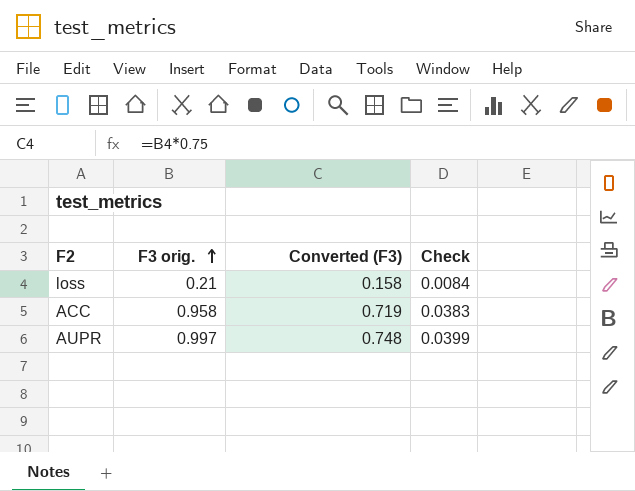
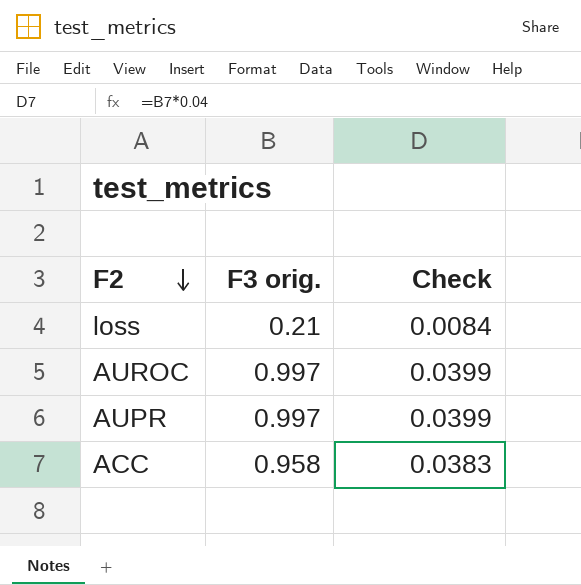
row order: F3 orig. ascending -> F2 descending
column Converted (F3) | formula: [F3 orig.] * 0.75 -> none
row AUROC: none -> 0.997 | 0.0399

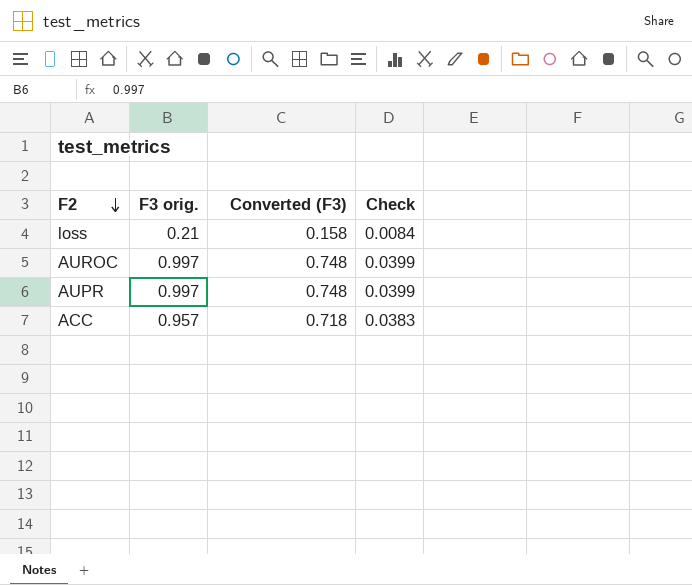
column Converted (F3) | formula: none -> [F3 orig.] * 0.75
ACC | F3 orig.: 0.958 -> 0.957

